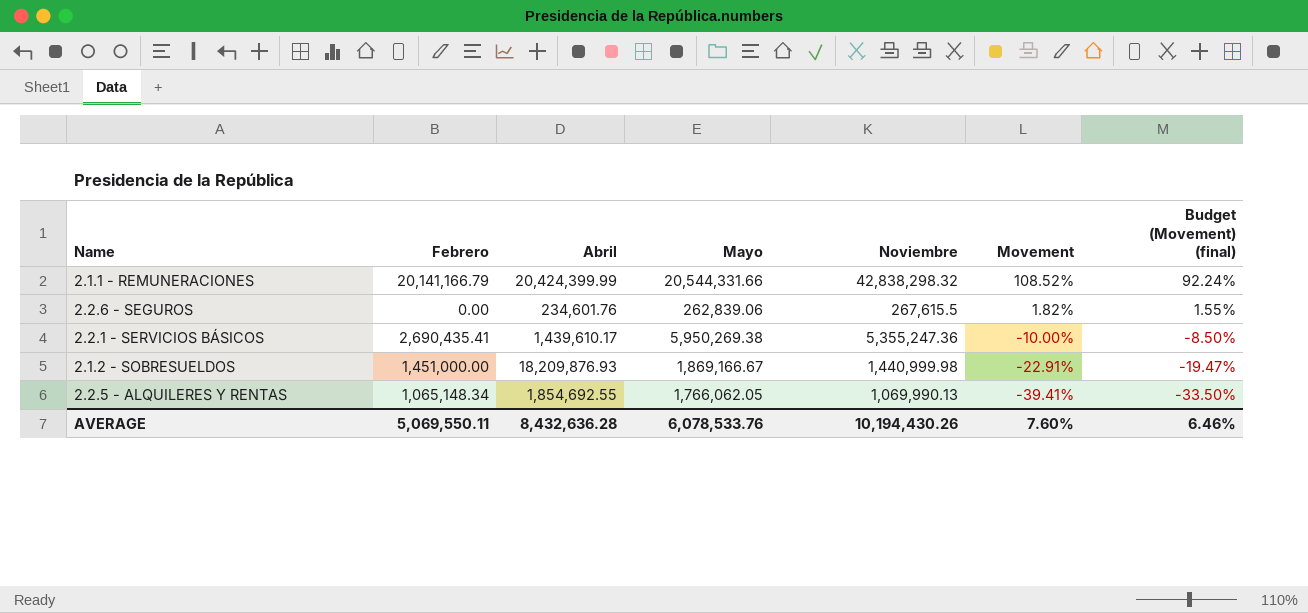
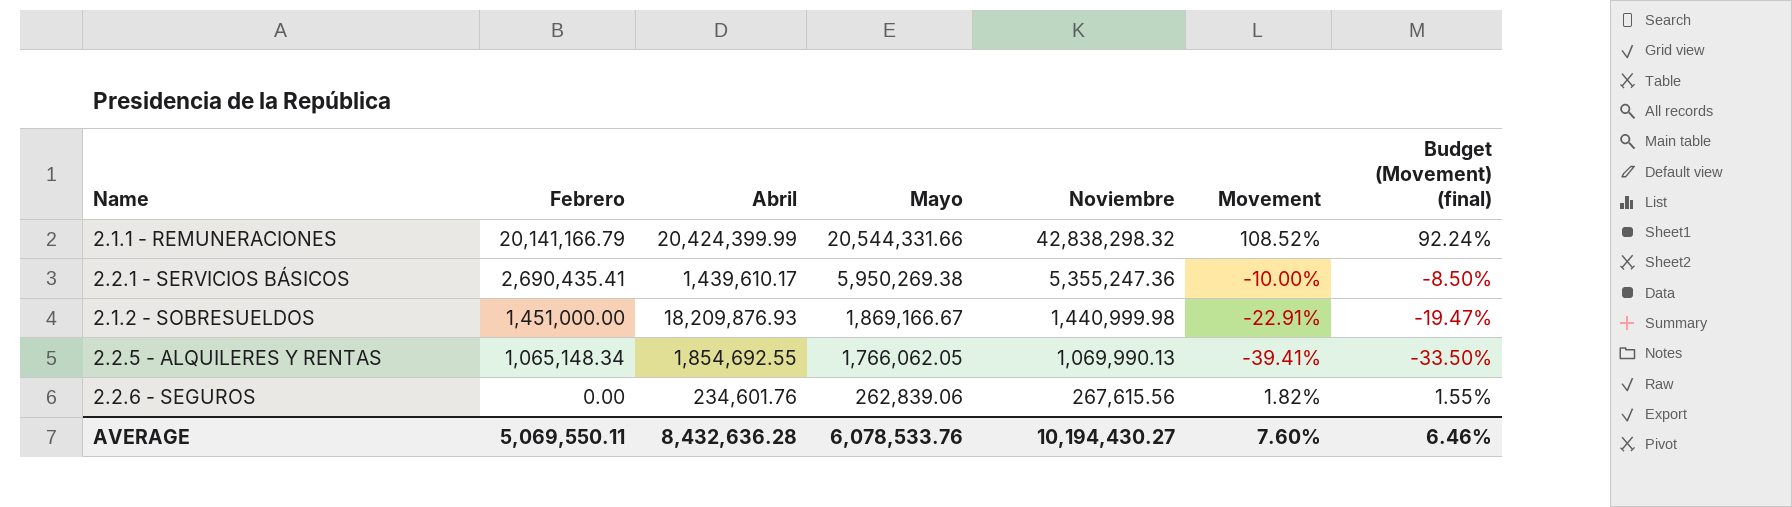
row order: Movement descending -> Febrero descending
2.2.6 - SEGUROS | Noviembre: 267,615.5 -> 267,615.56
AVERAGE | Noviembre: 10,194,430.26 -> 10,194,430.27

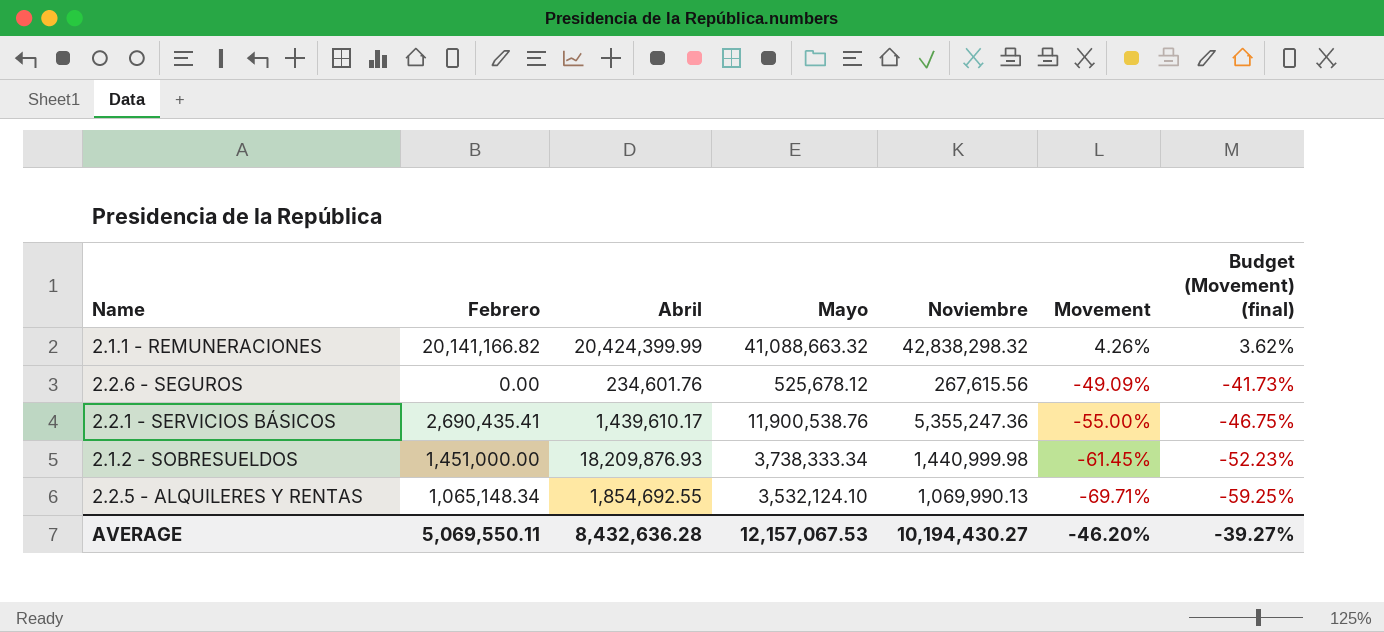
row order: Febrero descending -> Movement descending
2.1.1 - REMUNERACIONES | Febrero: 20,141,166.79 -> 20,141,166.82
2.1.1 - REMUNERACIONES | Mayo: 20,544,331.66 -> 41,088,663.32
2.1.1 - REMUNERACIONES | Movement: 108.52% -> 4.26%
2.1.1 - REMUNERACIONES | Budget (Movement) (final): 92.24% -> 3.62%
2.2.6 - SEGUROS | Mayo: 262,839.06 -> 525,678.12
2.2.6 - SEGUROS | Movement: 1.82% -> -49.09%
2.2.6 - SEGUROS | Budget (Movement) (final): 1.55% -> -41.73%
2.2.1 - SERVICIOS BÁSICOS | Mayo: 5,950,269.38 -> 11,900,538.76
2.2.1 - SERVICIOS BÁSICOS | Movement: -10.00% -> -55.00%
2.2.1 - SERVICIOS BÁSICOS | Budget (Movement) (final): -8.50% -> -46.75%
2.1.2 - SOBRESUELDOS | Mayo: 1,869,166.67 -> 3,738,333.34
2.1.2 - SOBRESUELDOS | Movement: -22.91% -> -61.45%
2.1.2 - SOBRESUELDOS | Budget (Movement) (final): -19.47% -> -52.23%
2.2.5 - ALQUILERES Y RENTAS | Mayo: 1,766,062.05 -> 3,532,124.10
2.2.5 - ALQUILERES Y RENTAS | Movement: -39.41% -> -69.71%
2.2.5 - ALQUILERES Y RENTAS | Budget (Movement) (final): -33.50% -> -59.25%
AVERAGE | Mayo: 6,078,533.76 -> 12,157,067.53
AVERAGE | Movement: 7.60% -> -46.20%
AVERAGE | Budget (Movement) (final): 6.46% -> -39.27%

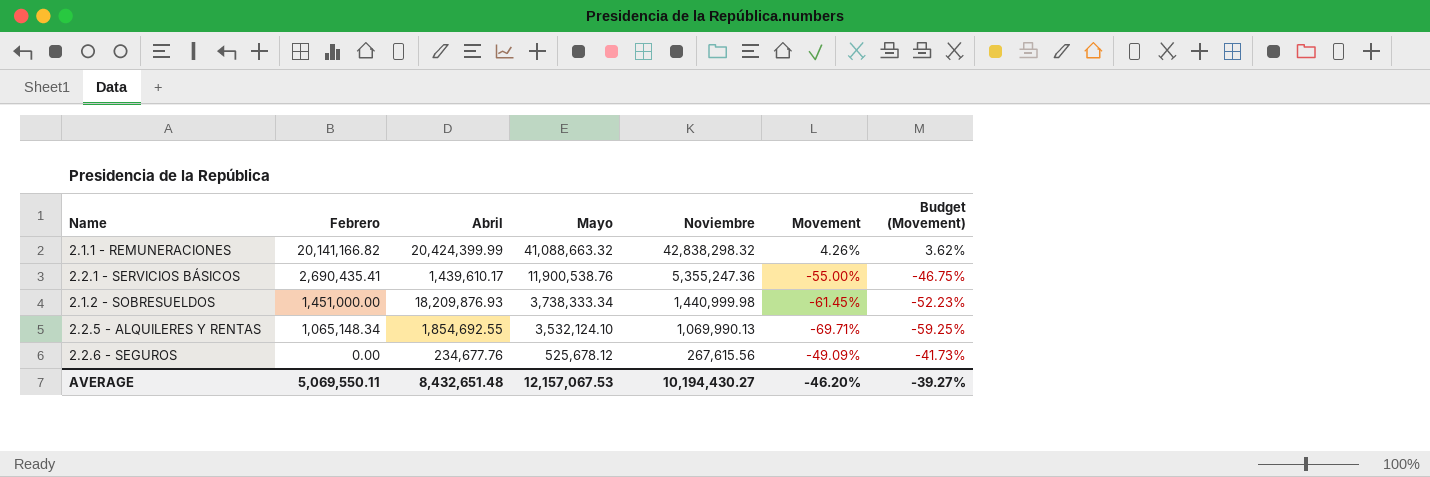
row order: Movement descending -> Febrero descending
column name: Budget (Movement) (final) -> Budget (Movement)
2.2.6 - SEGUROS | Abril: 234,601.76 -> 234,677.76
AVERAGE | Abril: 8,432,636.28 -> 8,432,651.48

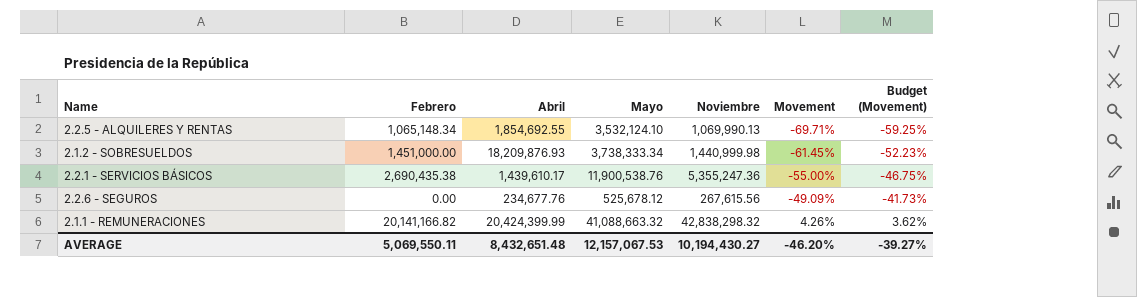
row order: Febrero descending -> Movement ascending
2.2.1 - SERVICIOS BÁSICOS | Febrero: 2,690,435.41 -> 2,690,435.38

